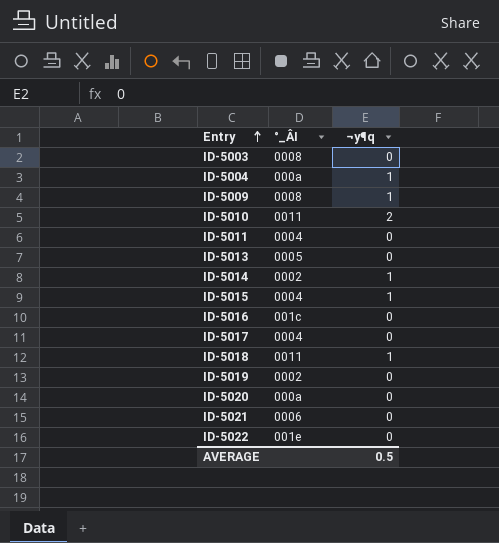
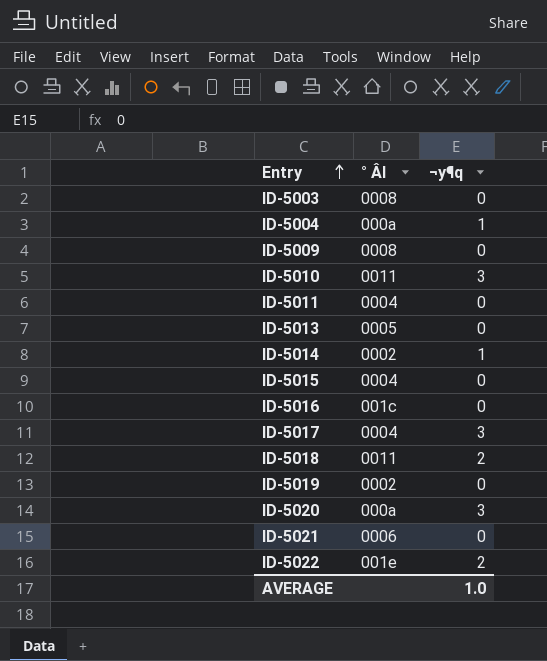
column name: °_ÂI -> ° ÂI
ID-5009 | ¬y¶q: 1 -> 0
ID-5010 | ¬y¶q: 2 -> 3
ID-5015 | ¬y¶q: 1 -> 0
ID-5017 | ¬y¶q: 0 -> 3
ID-5018 | ¬y¶q: 1 -> 2
ID-5020 | ¬y¶q: 0 -> 3
ID-5022 | ¬y¶q: 0 -> 2
AVERAGE | ¬y¶q: 0.5 -> 1.0

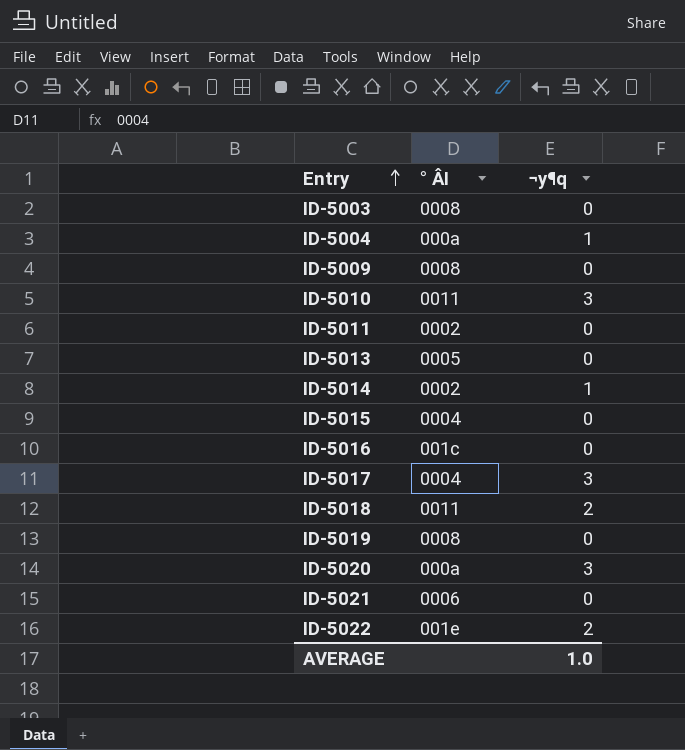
ID-5011 | ° ÂI: 0004 -> 0002
ID-5019 | ° ÂI: 0002 -> 0008

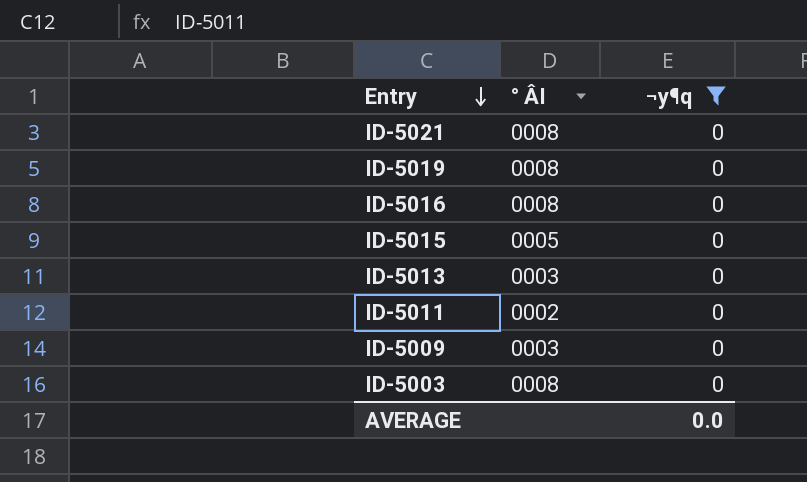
filter: none -> ¬y¶q = 0
row order: Entry ascending -> Entry descending
ID-5021 | ° ÂI: 0006 -> 0008
ID-5016 | ° ÂI: 001c -> 0008
ID-5015 | ° ÂI: 0004 -> 0005
ID-5013 | ° ÂI: 0005 -> 0003
ID-5009 | ° ÂI: 0008 -> 0003
AVERAGE | ¬y¶q: 1.0 -> 0.0

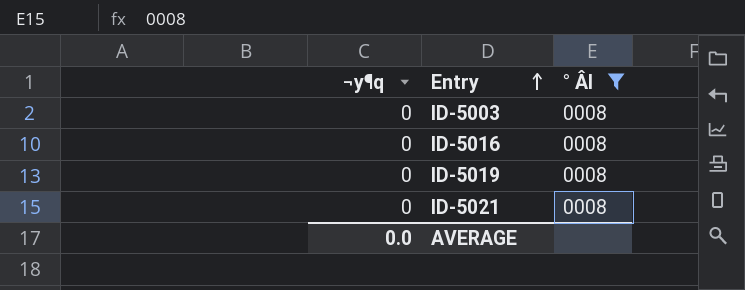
filter: ¬y¶q = 0 -> ° ÂI = 0008
row order: Entry descending -> Entry ascending
column ¬y¶q | position: 3 -> 1

